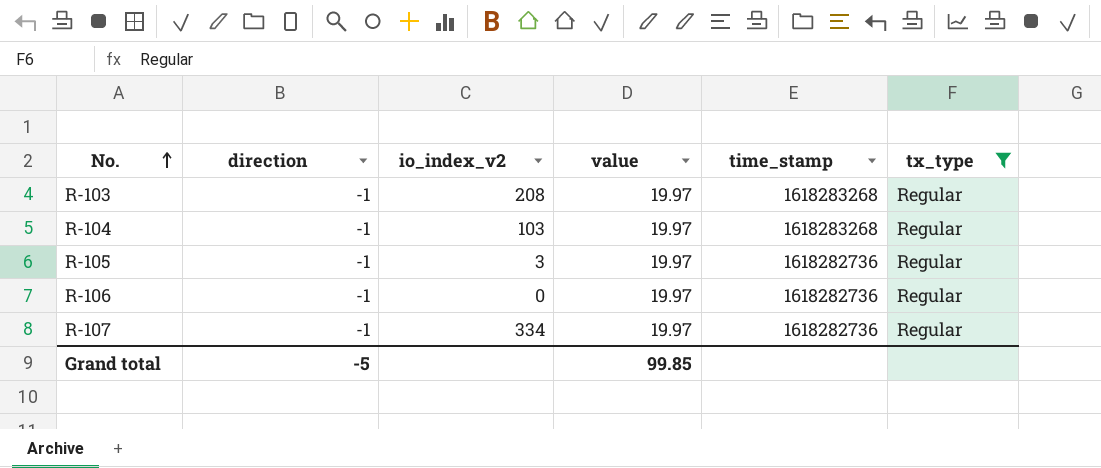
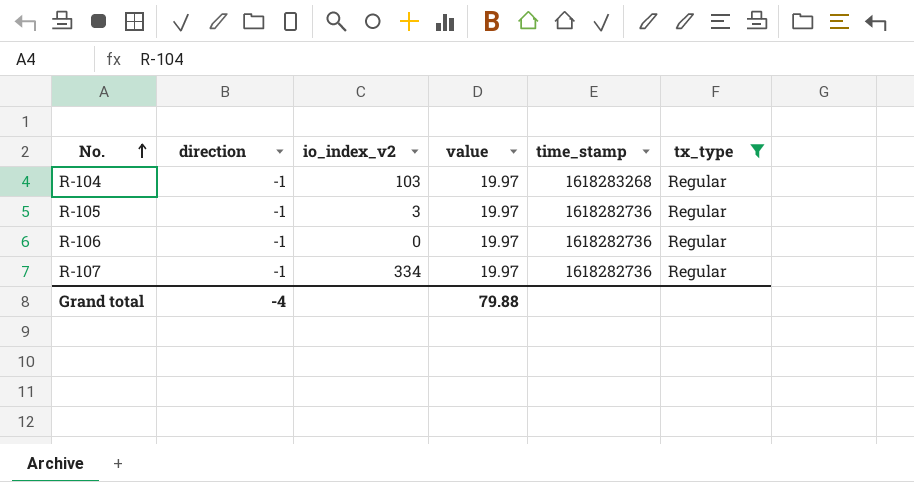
row R-103: -1 | 208 | 19.97 | 1618283268 | Regular -> none
Grand total | direction: -5 -> -4
Grand total | value: 99.85 -> 79.88

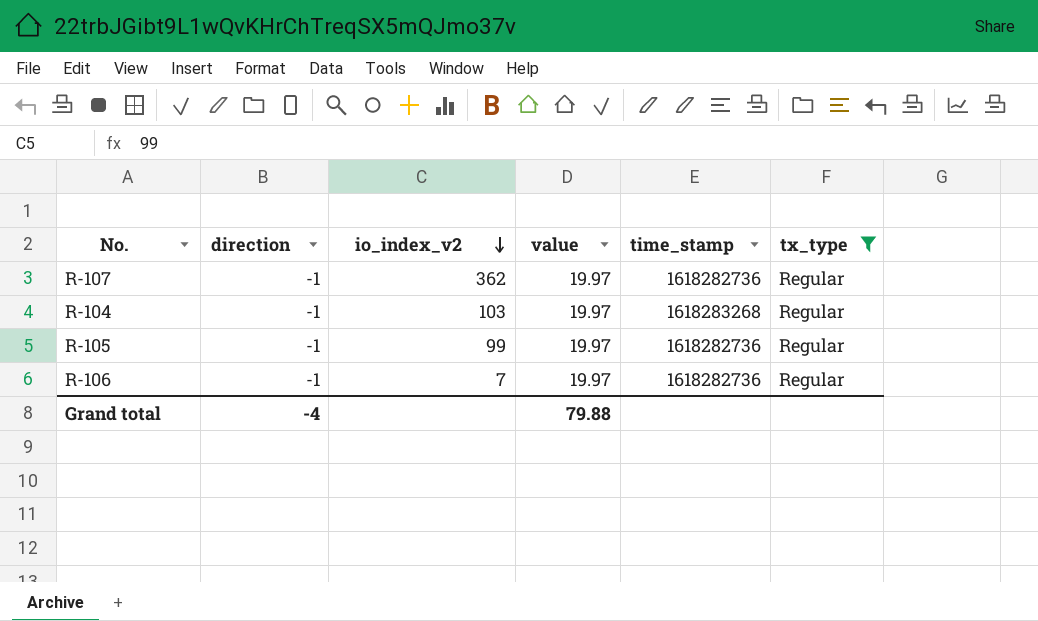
row order: No. ascending -> io_index_v2 descending
R-107 | io_index_v2: 334 -> 362
R-105 | io_index_v2: 3 -> 99
R-106 | io_index_v2: 0 -> 7

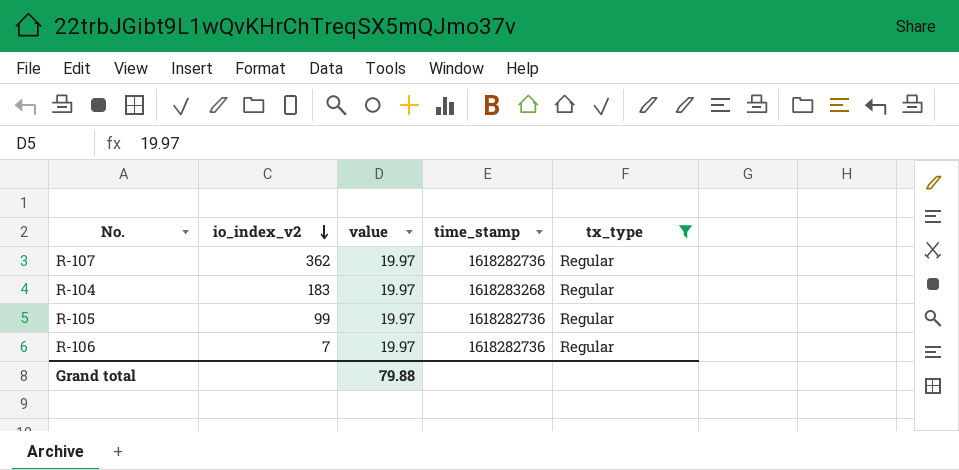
column direction | position: 2 -> none
R-104 | io_index_v2: 103 -> 183

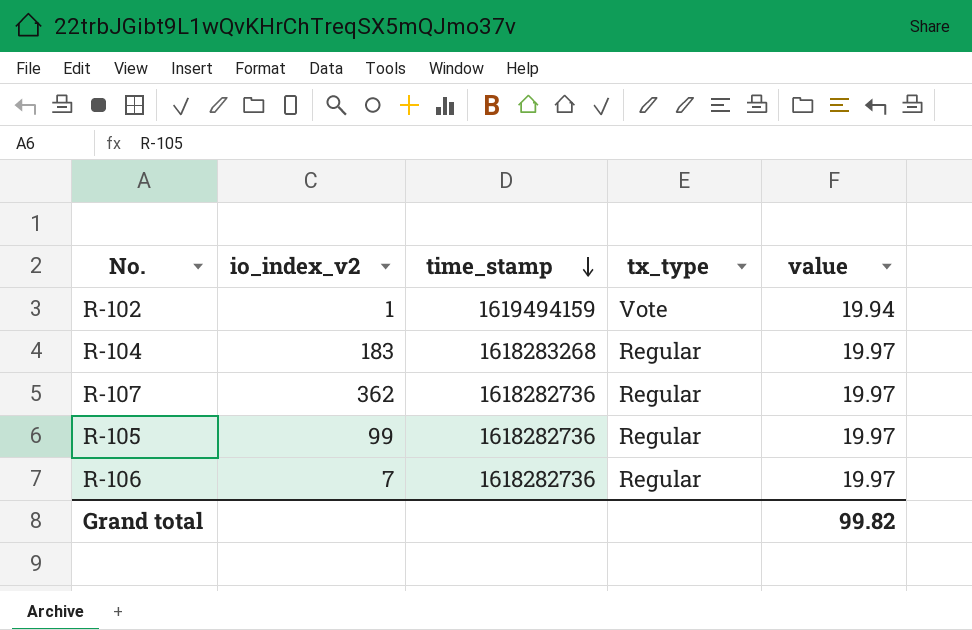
filter: tx_type = Regular -> none
row order: io_index_v2 descending -> time_stamp descending
column value | position: 3 -> 5
Grand total | value: 79.88 -> 99.82

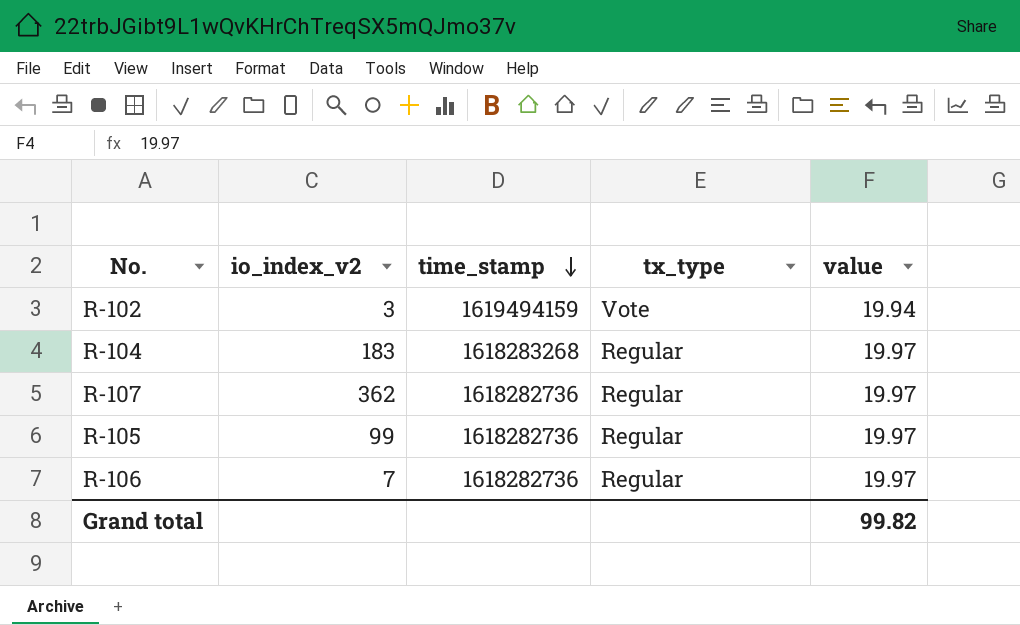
R-102 | io_index_v2: 1 -> 3

